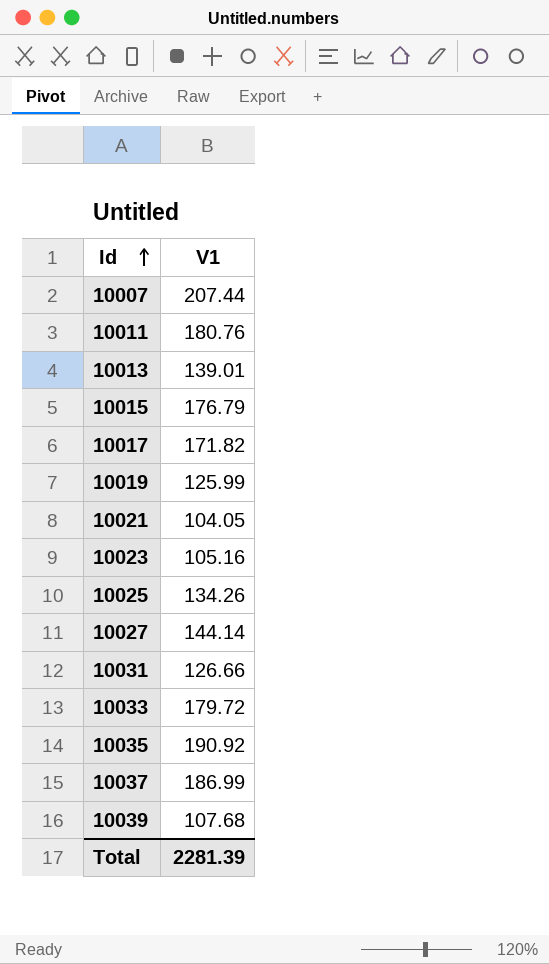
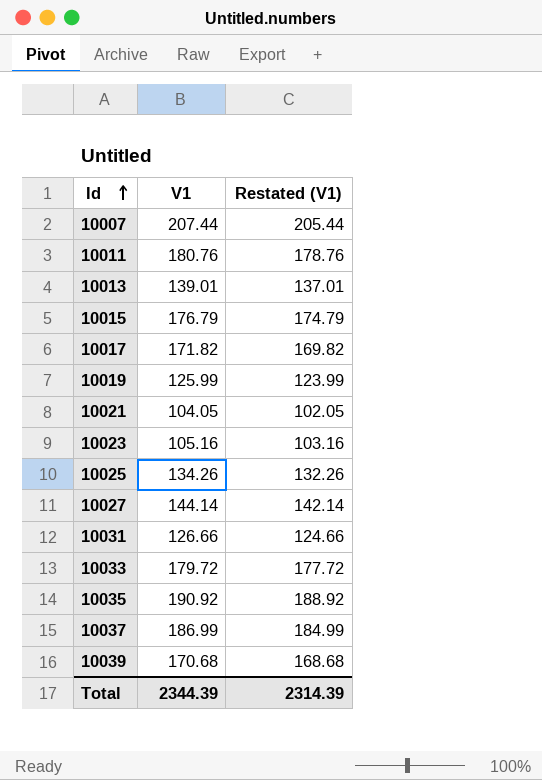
column Restated (V1) | formula: none -> [V1] - 2
10039 | V1: 107.68 -> 170.68
Total | V1: 2281.39 -> 2344.39

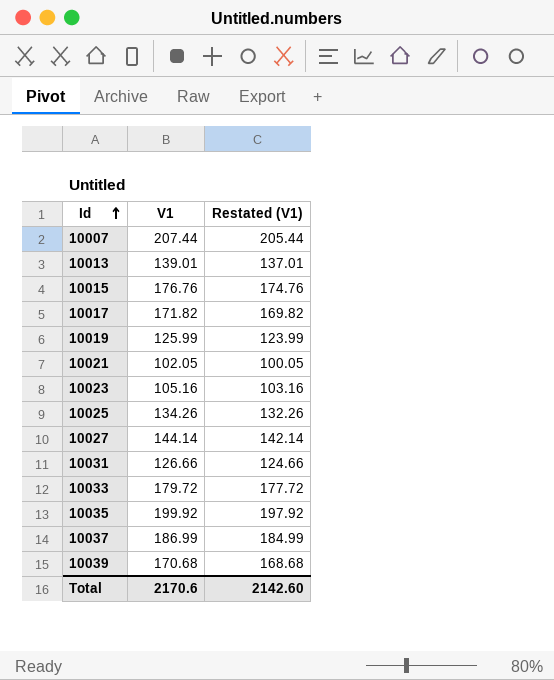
row 10011: 180.76 | 178.76 -> none
10015 | V1: 176.79 -> 176.76
10015 | Restated (V1): 174.79 -> 174.76
10021 | V1: 104.05 -> 102.05
10021 | Restated (V1): 102.05 -> 100.05
10035 | V1: 190.92 -> 199.92
10035 | Restated (V1): 188.92 -> 197.92
Total | V1: 2344.39 -> 2170.6
Total | Restated (V1): 2314.39 -> 2142.60

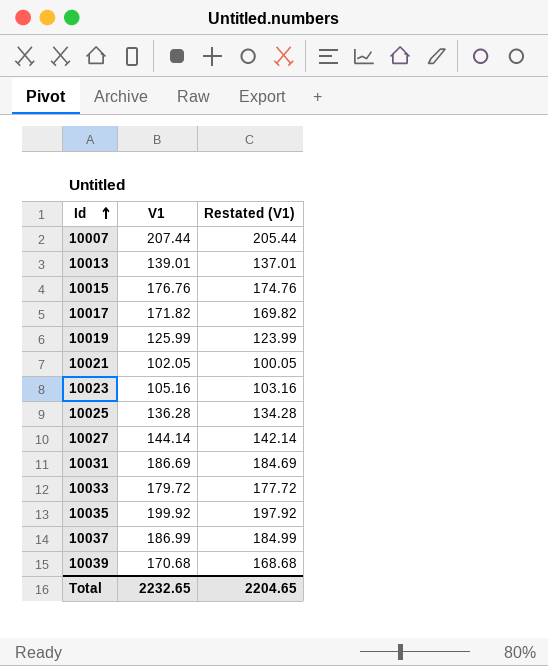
10025 | V1: 134.26 -> 136.28
10025 | Restated (V1): 132.26 -> 134.28
10031 | V1: 126.66 -> 186.69
10031 | Restated (V1): 124.66 -> 184.69
Total | V1: 2170.6 -> 2232.65
Total | Restated (V1): 2142.60 -> 2204.65

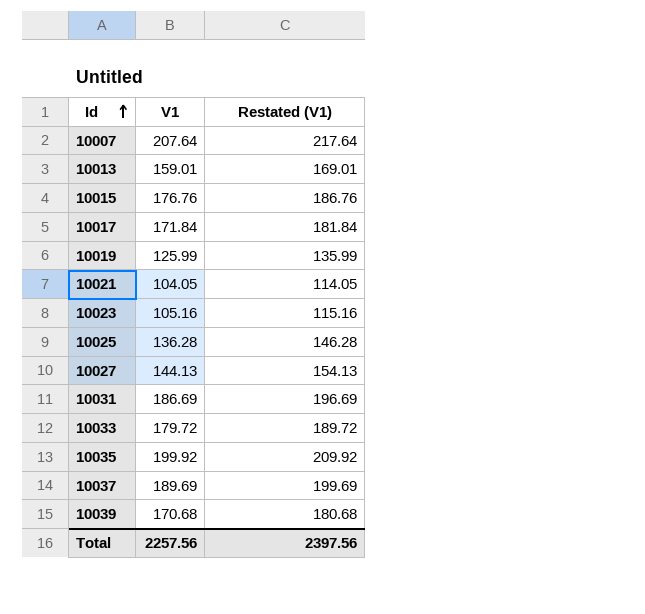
column Restated (V1) | formula: [V1] - 2 -> [V1] + 10
10007 | V1: 207.44 -> 207.64
10013 | V1: 139.01 -> 159.01
10017 | V1: 171.82 -> 171.84
10021 | V1: 102.05 -> 104.05
10027 | V1: 144.14 -> 144.13
10037 | V1: 186.99 -> 189.69
Total | V1: 2232.65 -> 2257.56
Total | Restated (V1): 2204.65 -> 2397.56

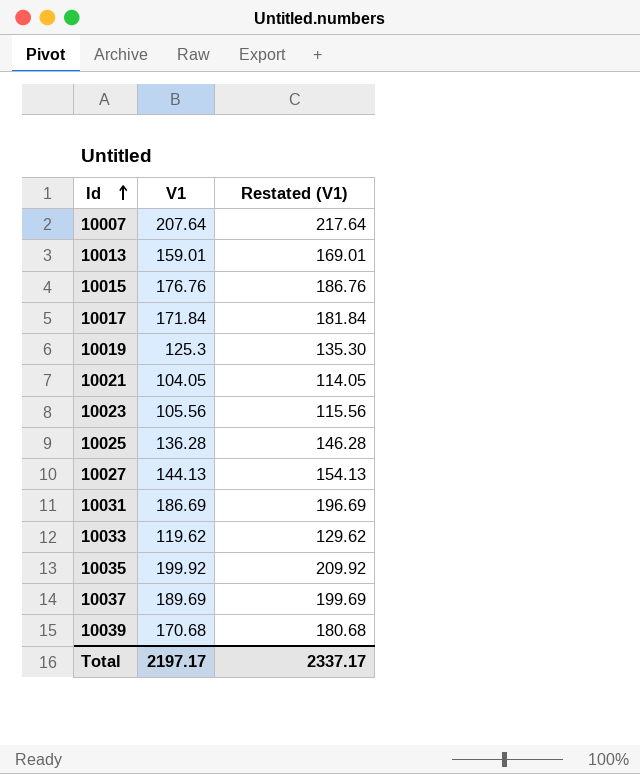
10019 | V1: 125.99 -> 125.3
10019 | Restated (V1): 135.99 -> 135.30
10023 | V1: 105.16 -> 105.56
10023 | Restated (V1): 115.16 -> 115.56
10033 | V1: 179.72 -> 119.62
10033 | Restated (V1): 189.72 -> 129.62
Total | V1: 2257.56 -> 2197.17
Total | Restated (V1): 2397.56 -> 2337.17

